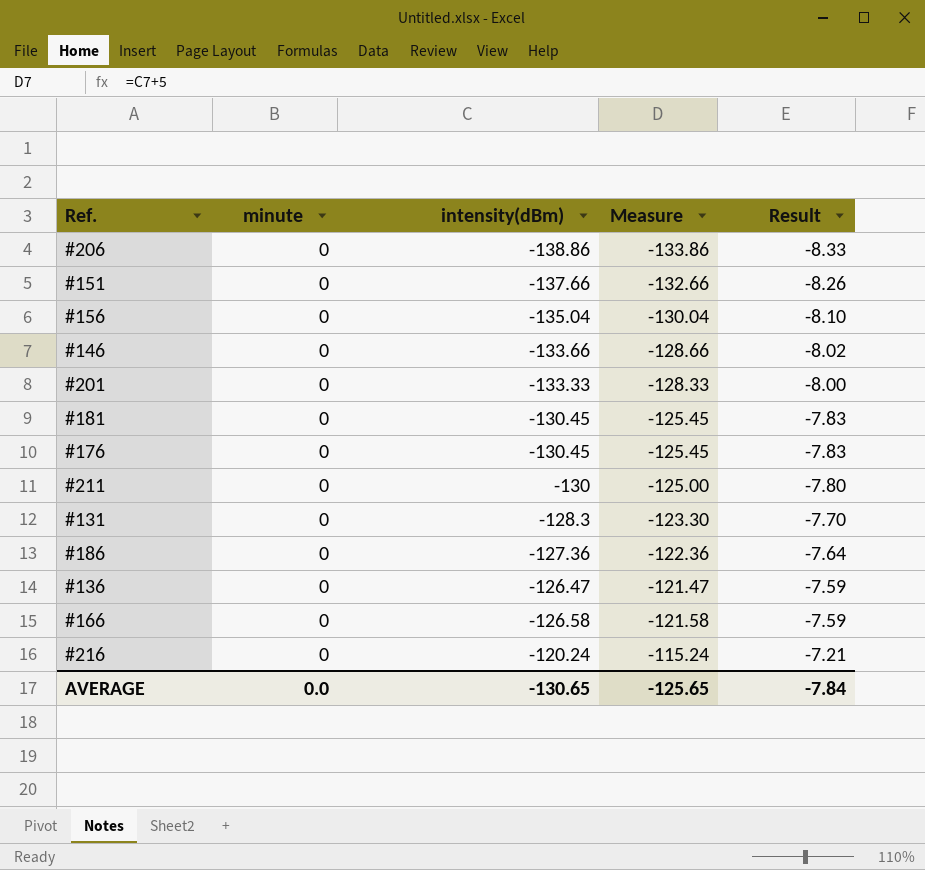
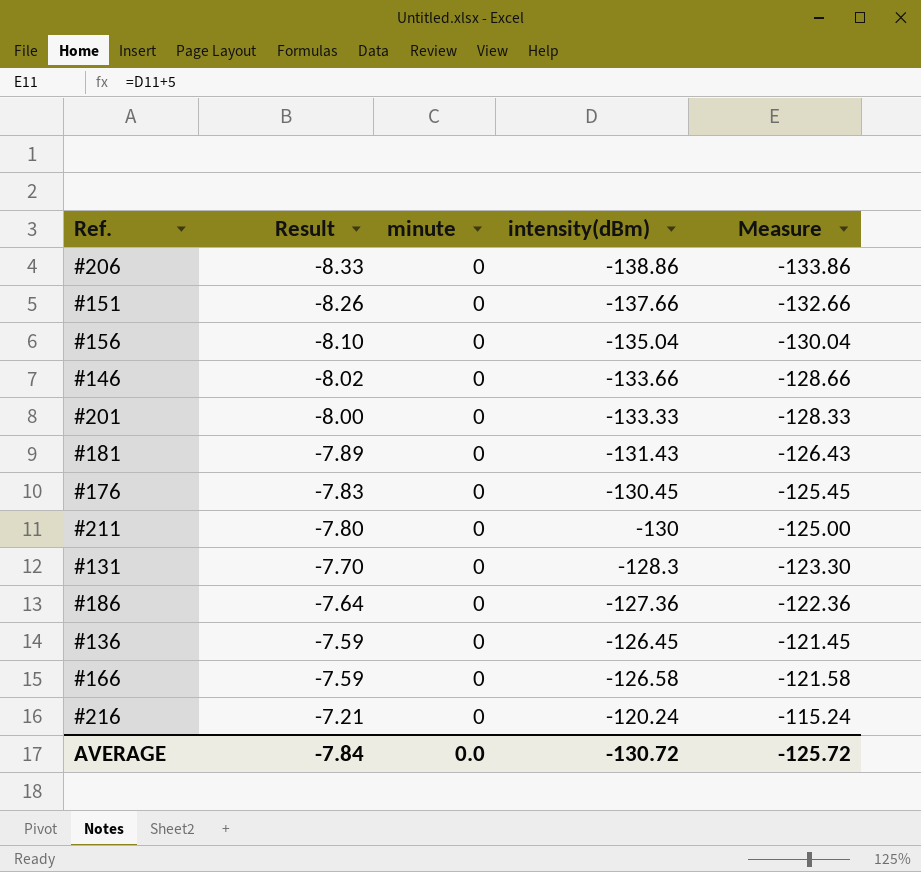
column Result | position: 5 -> 2
#181 | Result: -7.83 -> -7.89
#181 | intensity(dBm): -130.45 -> -131.43
#181 | Measure: -125.45 -> -126.43
#136 | intensity(dBm): -126.47 -> -126.45
#136 | Measure: -121.47 -> -121.45
AVERAGE | intensity(dBm): -130.65 -> -130.72
AVERAGE | Measure: -125.65 -> -125.72

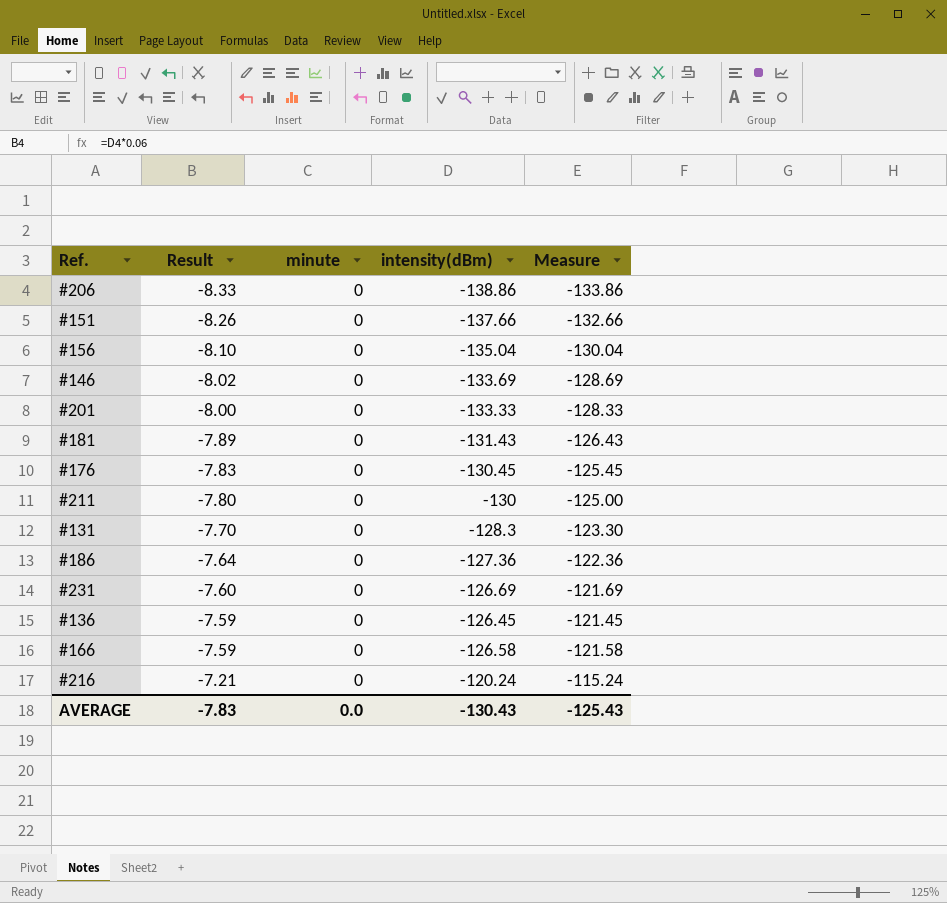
#146 | intensity(dBm): -133.66 -> -133.69
#146 | Measure: -128.66 -> -128.69
row #231: none -> -7.60 | 0 | -126.69 | -121.69
AVERAGE | Result: -7.84 -> -7.83
AVERAGE | intensity(dBm): -130.72 -> -130.43
AVERAGE | Measure: -125.72 -> -125.43

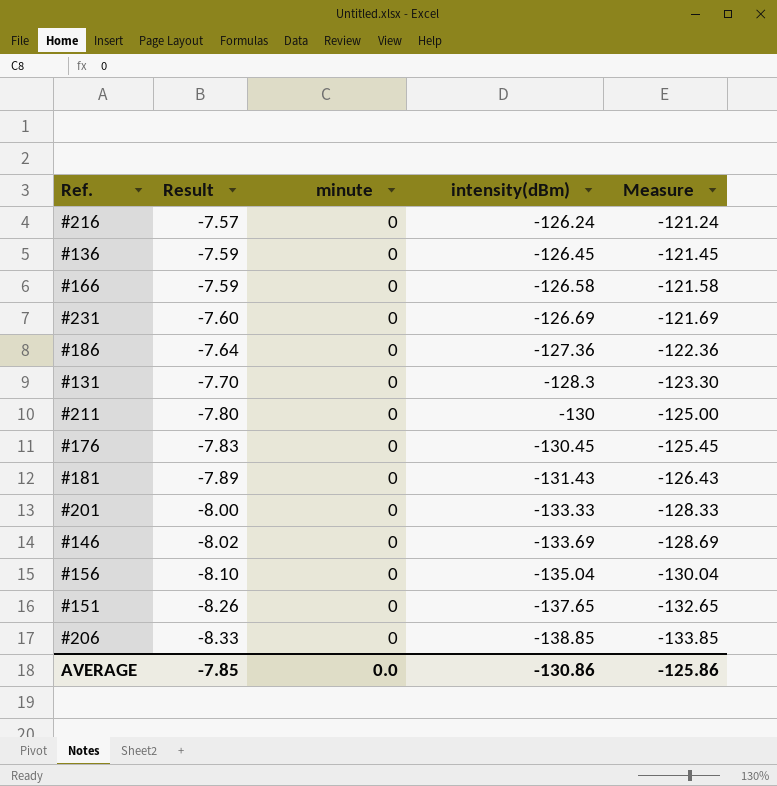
row order: Result ascending -> Result descending
#216 | Result: -7.21 -> -7.57
#216 | intensity(dBm): -120.24 -> -126.24
#216 | Measure: -115.24 -> -121.24
#151 | intensity(dBm): -137.66 -> -137.65
#151 | Measure: -132.66 -> -132.65
#206 | intensity(dBm): -138.86 -> -138.85
#206 | Measure: -133.86 -> -133.85
AVERAGE | Result: -7.83 -> -7.85
AVERAGE | intensity(dBm): -130.43 -> -130.86
AVERAGE | Measure: -125.43 -> -125.86

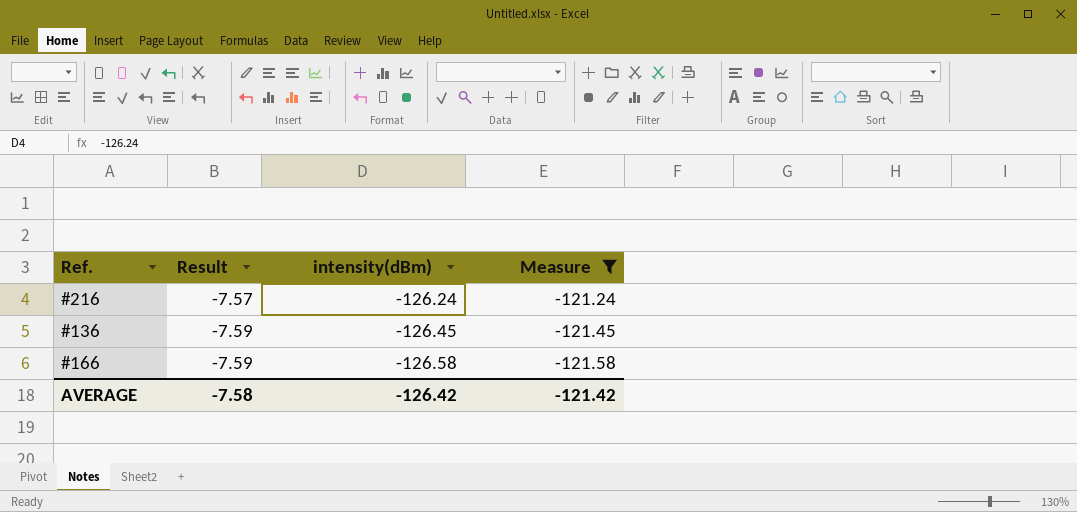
filter: none -> Measure >= -121.58
column minute | position: 3 -> none
AVERAGE | Result: -7.85 -> -7.58
AVERAGE | intensity(dBm): -130.86 -> -126.42
AVERAGE | Measure: -125.86 -> -121.42

